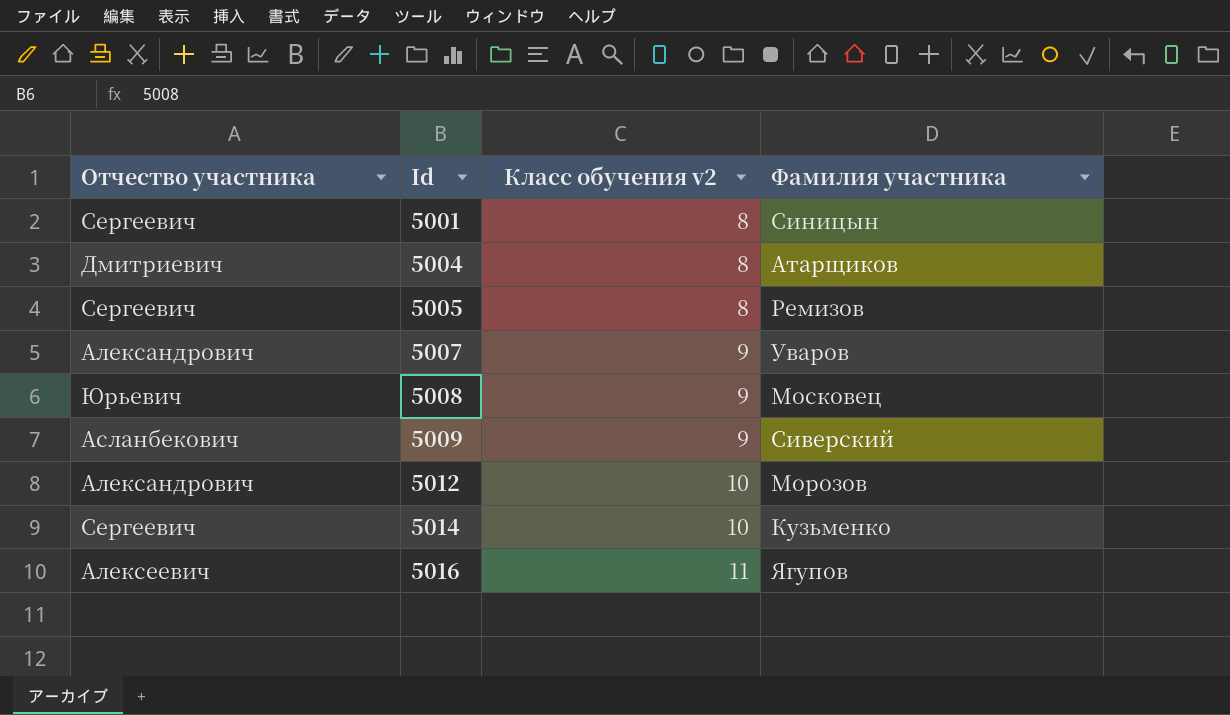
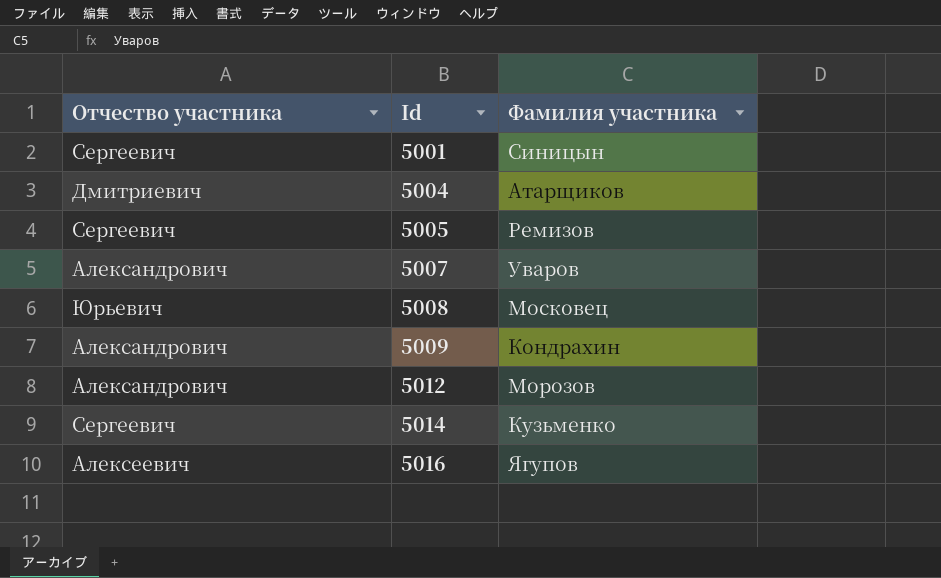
column Класс обучения v2 | position: 3 -> none
5009 | Отчество участника: Асланбекович -> Александрович
5009 | Фамилия участника: Сиверский -> Кондрахин

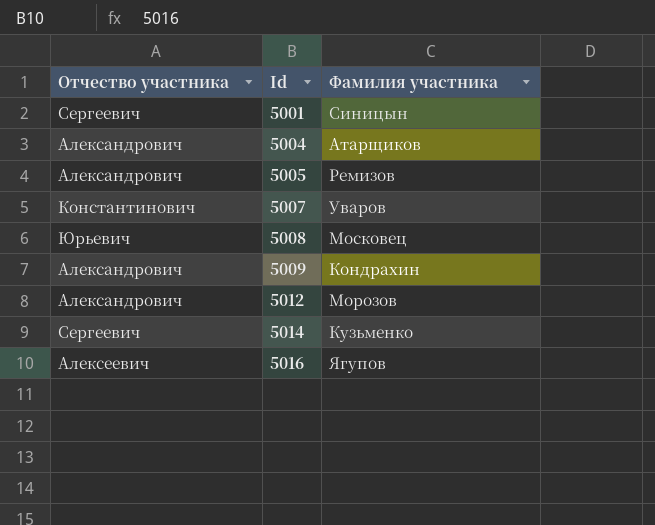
5004 | Отчество участника: Дмитриевич -> Александрович
5005 | Отчество участника: Сергеевич -> Александрович
5007 | Отчество участника: Александрович -> Константинович

